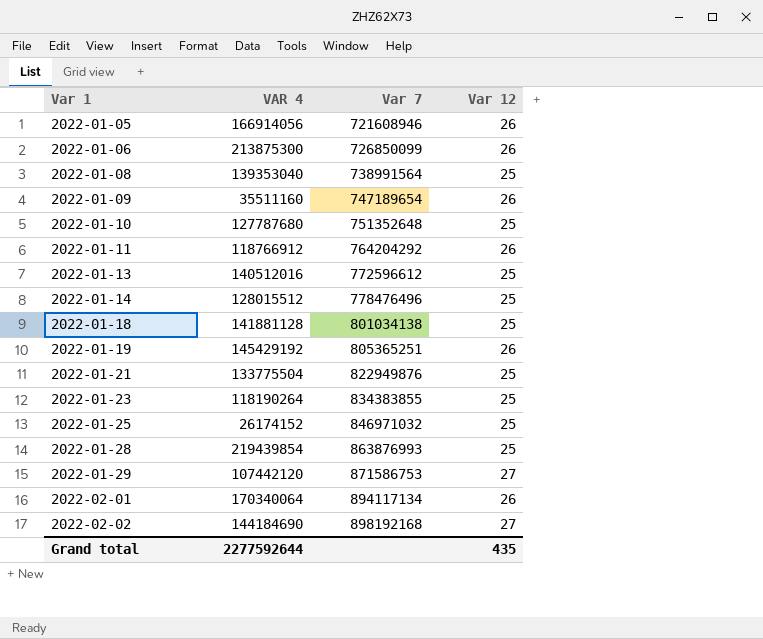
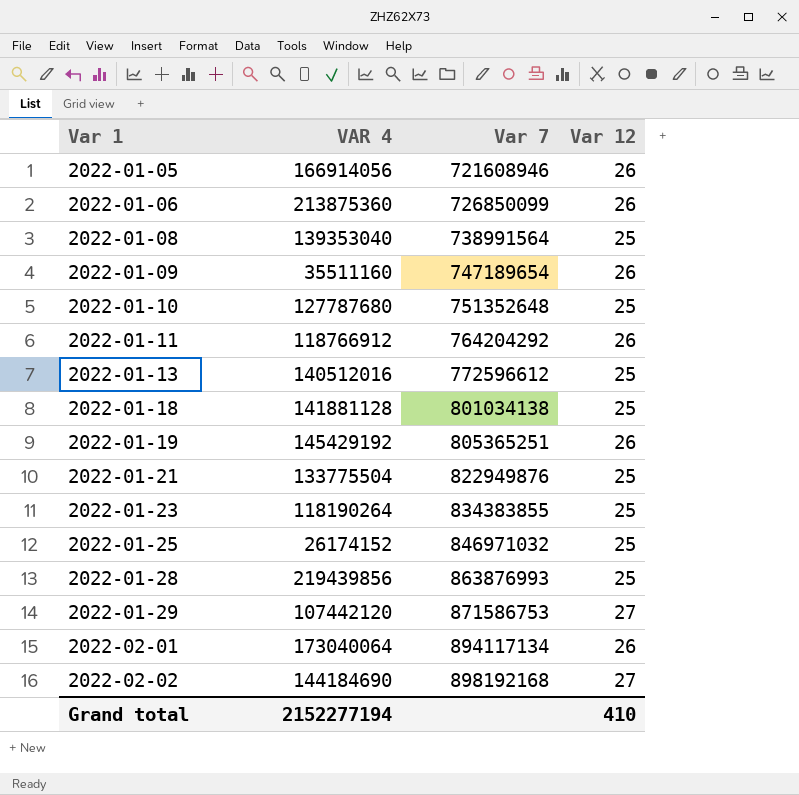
row 2022-01-14: 128015512 | 778476496 | 25 -> none
2022-01-06 | VAR 4: 213875300 -> 213875360
2022-01-28 | VAR 4: 219439854 -> 219439856
2022-02-01 | VAR 4: 170340064 -> 173040064
Grand total | VAR 4: 2277592644 -> 2152277194
Grand total | Var 12: 435 -> 410

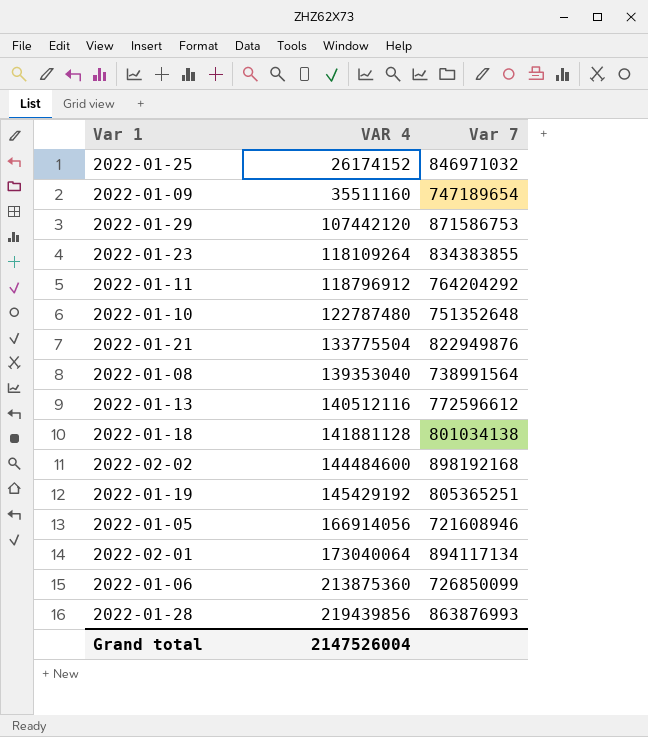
row order: Var 1 ascending -> VAR 4 ascending
column Var 12 | position: 4 -> none
2022-01-23 | VAR 4: 118190264 -> 118109264
2022-01-11 | VAR 4: 118766912 -> 118796912
2022-01-10 | VAR 4: 127787680 -> 122787480
2022-01-13 | VAR 4: 140512016 -> 140512116
2022-02-02 | VAR 4: 144184690 -> 144484600
Grand total | VAR 4: 2152277194 -> 2147526004

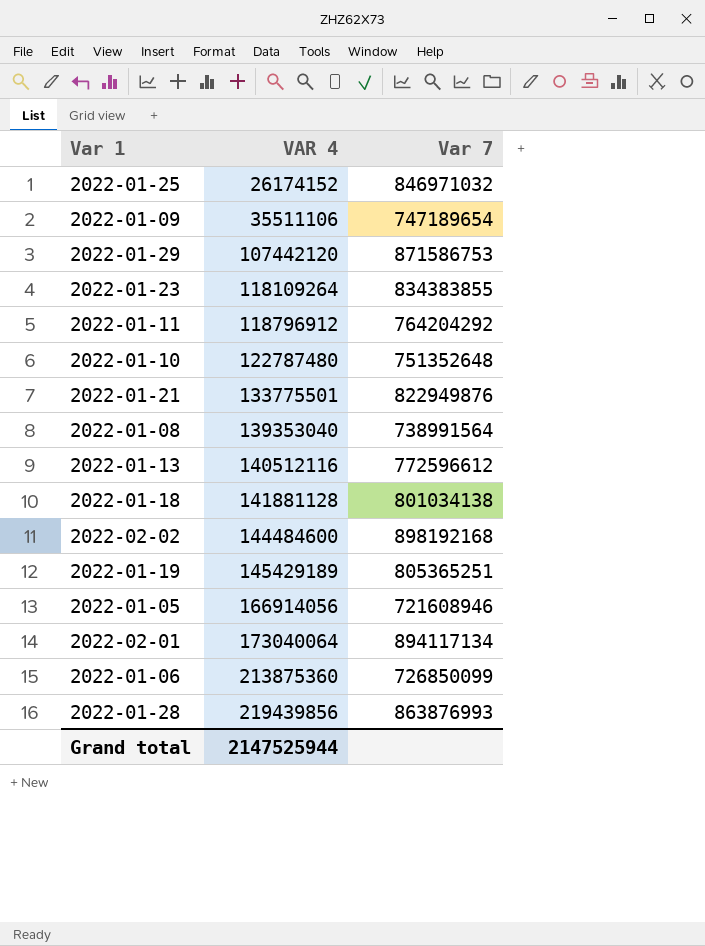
2022-01-09 | VAR 4: 35511160 -> 35511106
2022-01-21 | VAR 4: 133775504 -> 133775501
2022-01-19 | VAR 4: 145429192 -> 145429189
Grand total | VAR 4: 2147526004 -> 2147525944

